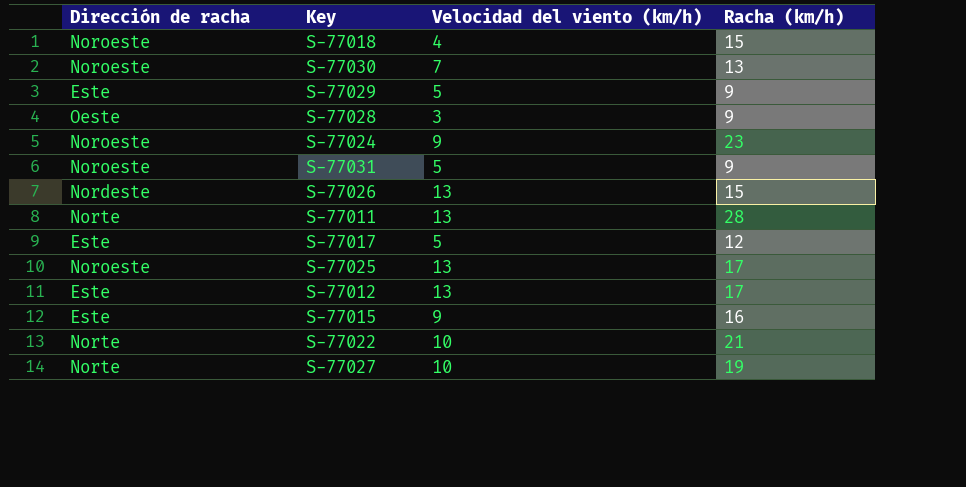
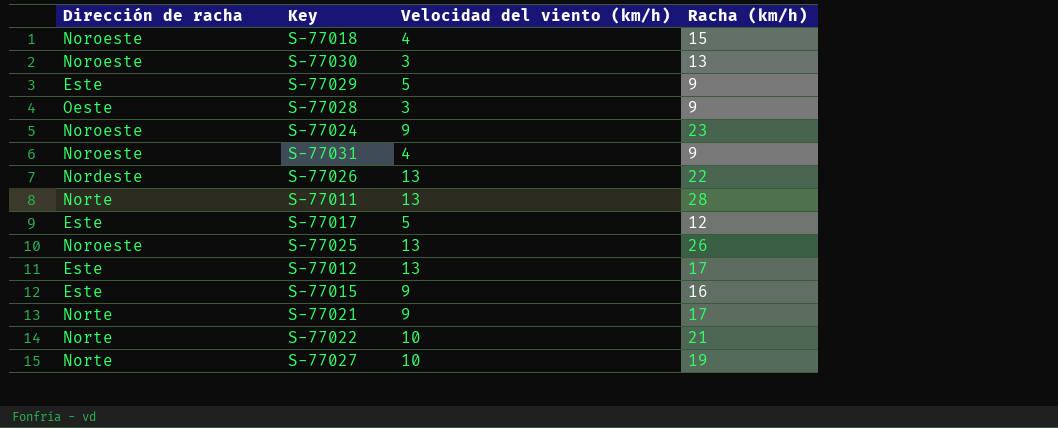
S-77030 | Velocidad del viento (km/h): 7 -> 3
S-77031 | Velocidad del viento (km/h): 5 -> 4
S-77026 | Racha (km/h): 15 -> 22
S-77025 | Racha (km/h): 17 -> 26
row S-77021: none -> Norte | 9 | 17

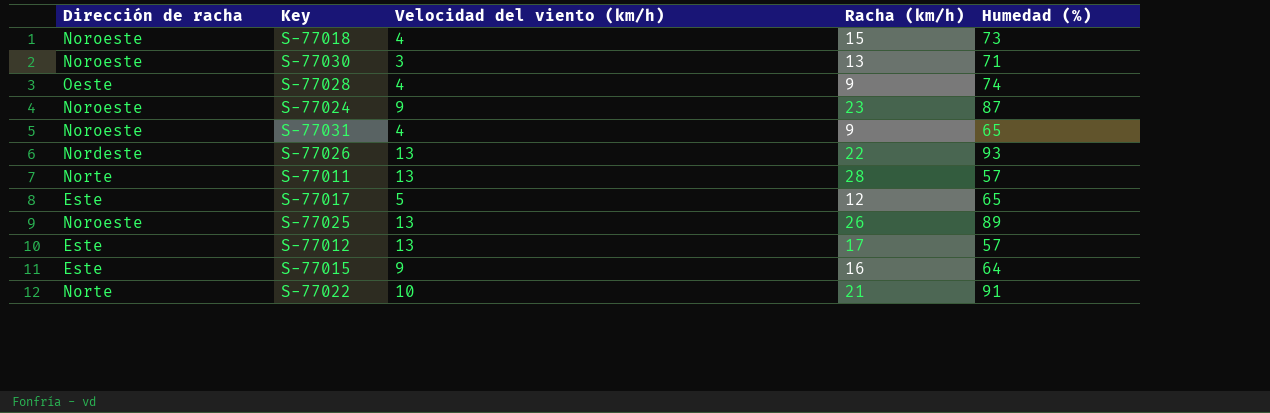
column Humedad (%) | position: none -> 5
row S-77029: Este | 5 | 9 -> none
row S-77021: Norte | 9 | 17 -> none
row S-77027: Norte | 10 | 19 -> none
S-77028 | Velocidad del viento (km/h): 3 -> 4

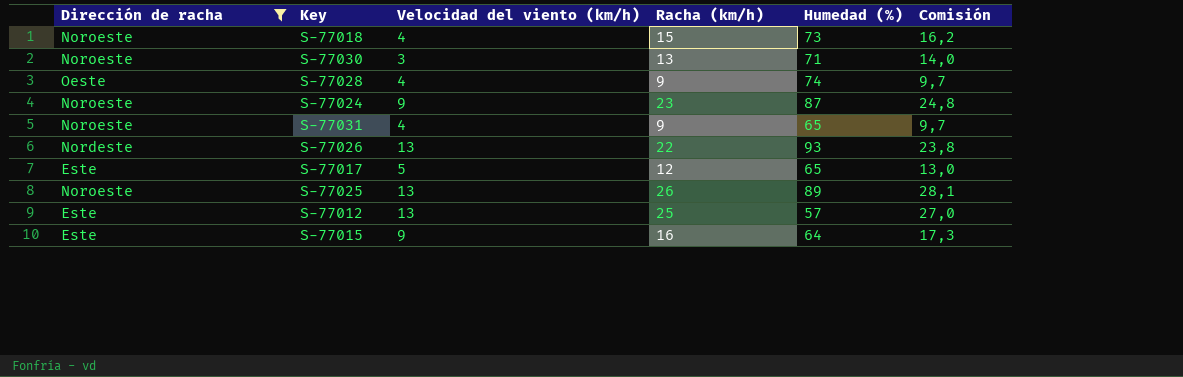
filter: none -> Dirección de racha != Norte
column Comisión | formula: none -> [Racha (km/h)] * 1,08
S-77012 | Racha (km/h): 17 -> 25

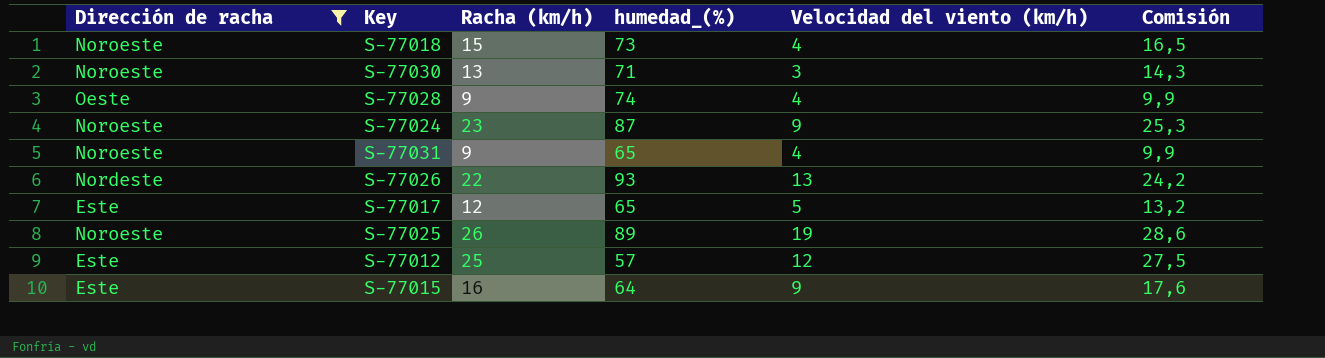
column name: Humedad (%) -> humedad_(%)
column Velocidad del viento (km/h) | position: 3 -> 5
column Comisión | formula: [Racha (km/h)] * 1,08 -> [Racha (km/h)] * 1,1
S-77025 | Velocidad del viento (km/h): 13 -> 19
S-77012 | Velocidad del viento (km/h): 13 -> 12

